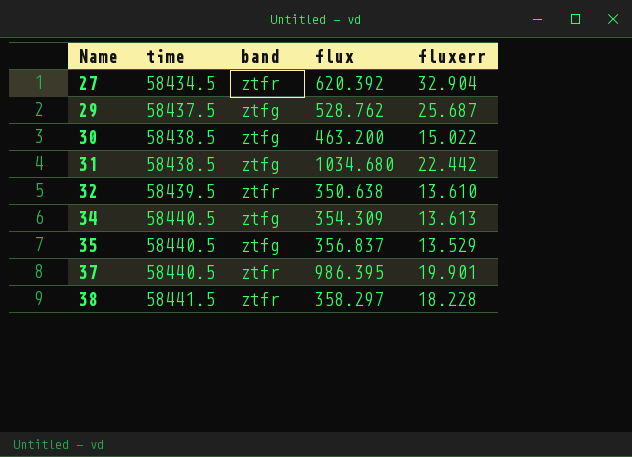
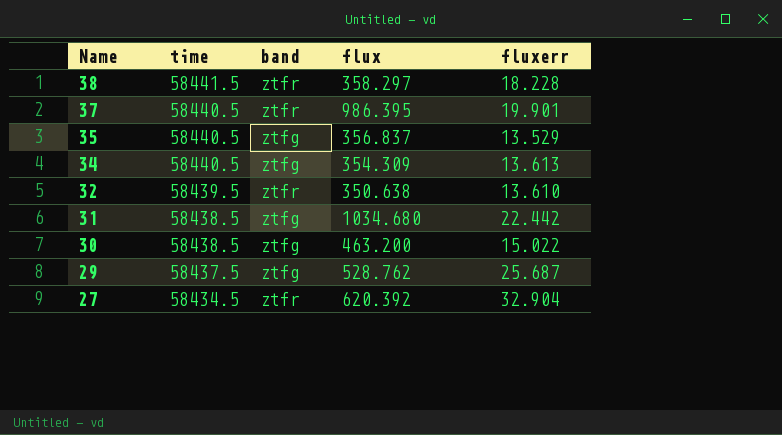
row order: Name ascending -> Name descending

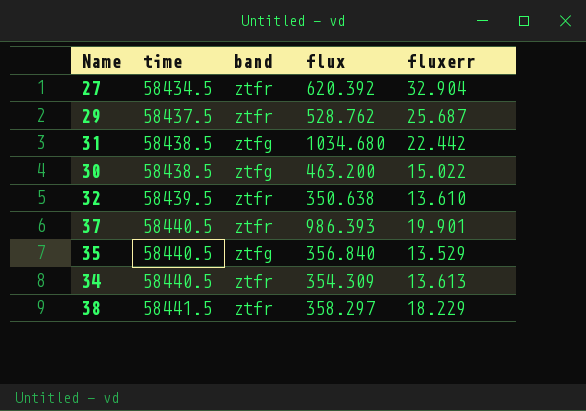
row order: Name descending -> time ascending
29 | band: ztfg -> ztfr
37 | flux: 986.395 -> 986.393
35 | flux: 356.837 -> 356.840
34 | band: ztfg -> ztfr
38 | fluxerr: 18.228 -> 18.229

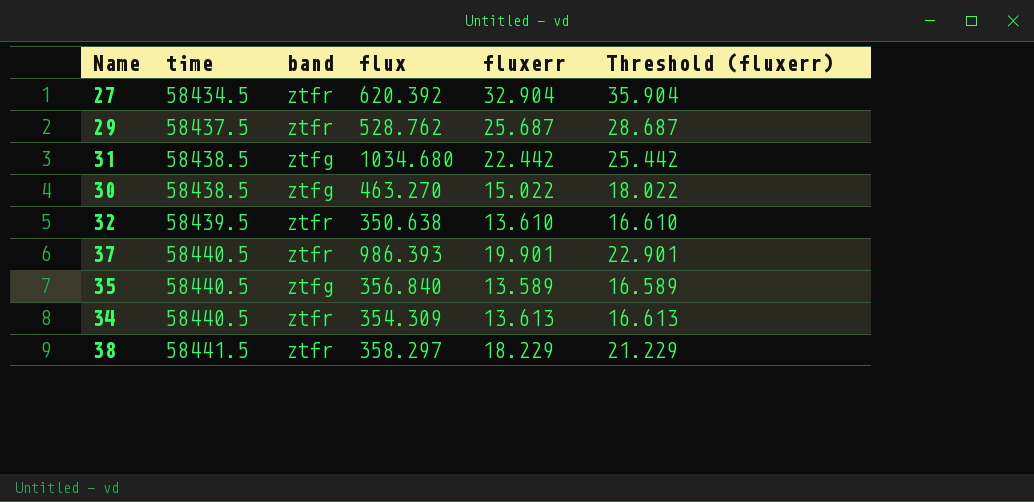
column Threshold (fluxerr) | formula: none -> [fluxerr] + 3
30 | flux: 463.200 -> 463.270
35 | fluxerr: 13.529 -> 13.589

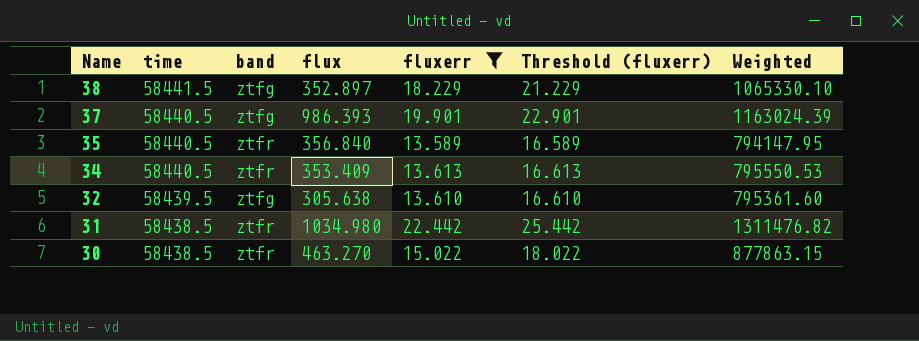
filter: none -> fluxerr <= 22.442
row order: time ascending -> Name descending
column Weighted | formula: none -> [time] * [fluxerr]
38 | band: ztfr -> ztfg
38 | flux: 358.297 -> 352.897
37 | band: ztfr -> ztfg
35 | band: ztfg -> ztfr
34 | flux: 354.309 -> 353.409
32 | band: ztfr -> ztfg
32 | flux: 350.638 -> 305.638
31 | band: ztfg -> ztfr
31 | flux: 1034.680 -> 1034.980
30 | band: ztfg -> ztfr

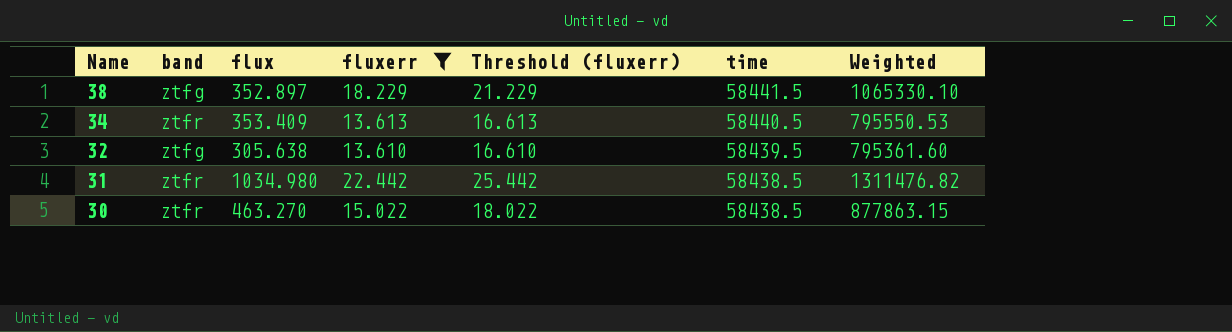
column time | position: 2 -> 6
row 37: 58440.5 | ztfg | 986.393 | 19.901 | 22.901 | 1163024.39 -> none
row 35: 58440.5 | ztfr | 356.840 | 13.589 | 16.589 | 794147.95 -> none

